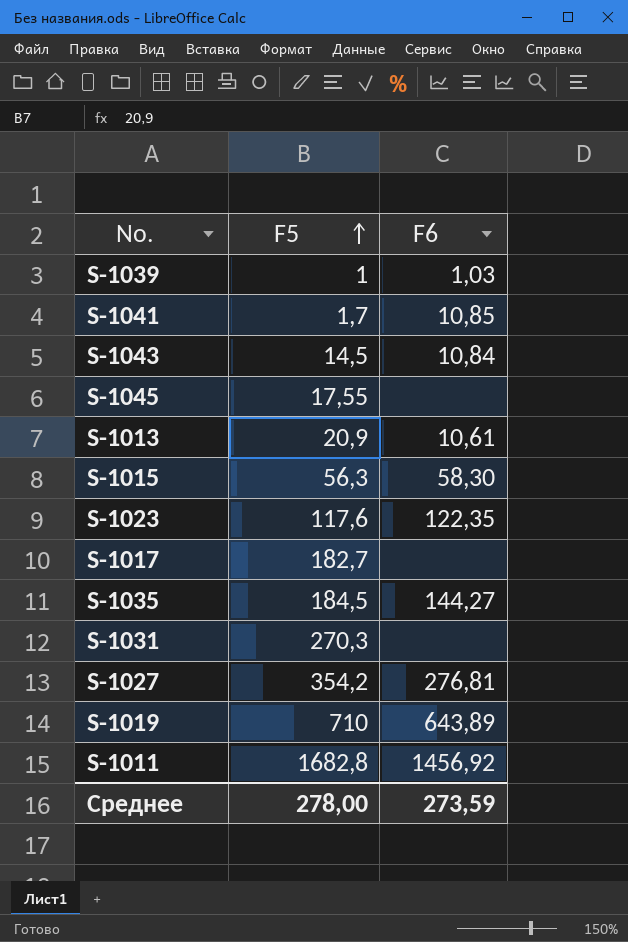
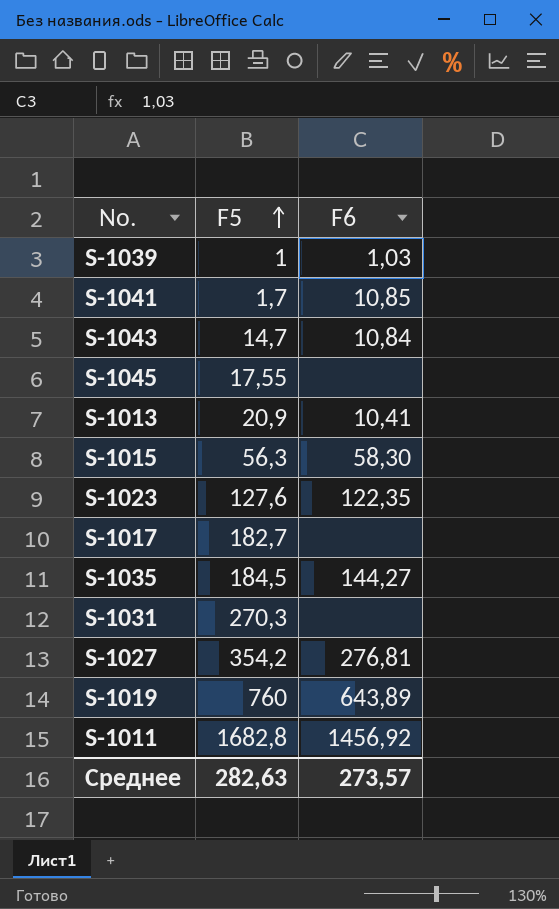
S-1043 | F5: 14,5 -> 14,7
S-1013 | F6: 10,61 -> 10,41
S-1023 | F5: 117,6 -> 127,6
S-1019 | F5: 710 -> 760
Среднее | F5: 278,00 -> 282,63
Среднее | F6: 273,59 -> 273,57

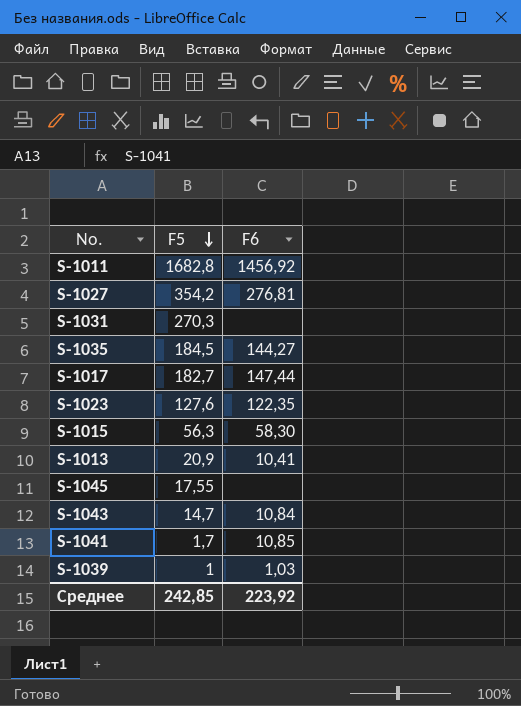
row order: F5 ascending -> F5 descending
row S-1019: 760 | 643,89 -> none
S-1017 | F6: none -> 147,44
Среднее | F5: 282,63 -> 242,85
Среднее | F6: 273,57 -> 223,92

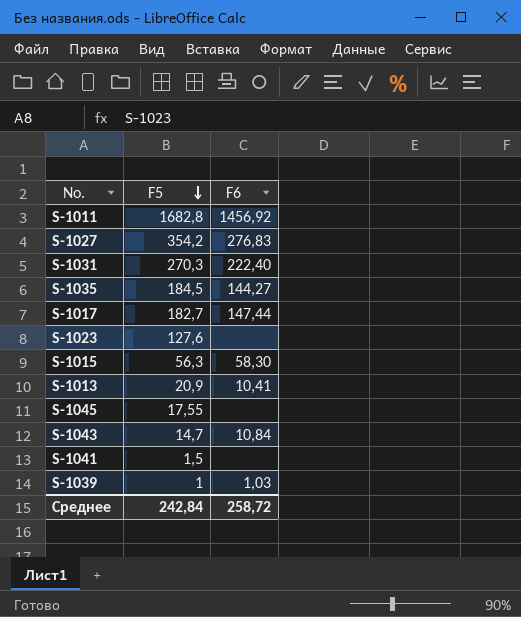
S-1027 | F6: 276,81 -> 276,83
S-1031 | F6: none -> 222,40
S-1023 | F6: 122,35 -> none
S-1041 | F5: 1,7 -> 1,5
S-1041 | F6: 10,85 -> none
Среднее | F5: 242,85 -> 242,84
Среднее | F6: 223,92 -> 258,72

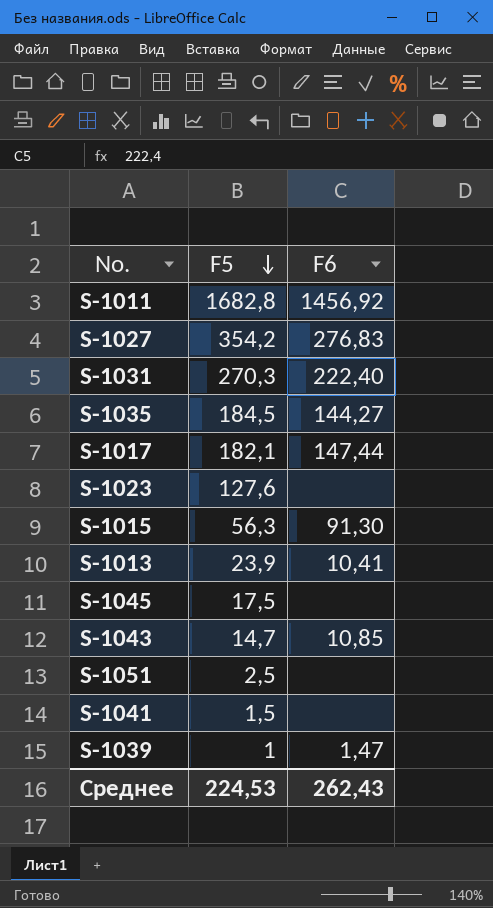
S-1017 | F5: 182,7 -> 182,1
S-1015 | F6: 58,30 -> 91,30
S-1013 | F5: 20,9 -> 23,9
S-1045 | F5: 17,55 -> 17,5
S-1043 | F6: 10,84 -> 10,85
row S-1051: none -> 2,5 | none
S-1039 | F6: 1,03 -> 1,47
Среднее | F5: 242,84 -> 224,53
Среднее | F6: 258,72 -> 262,43

